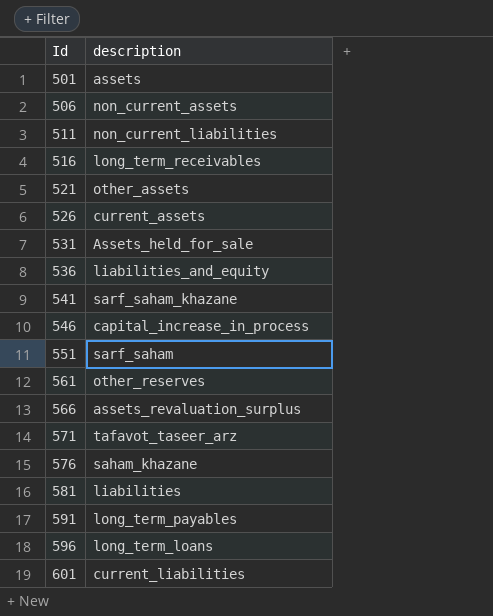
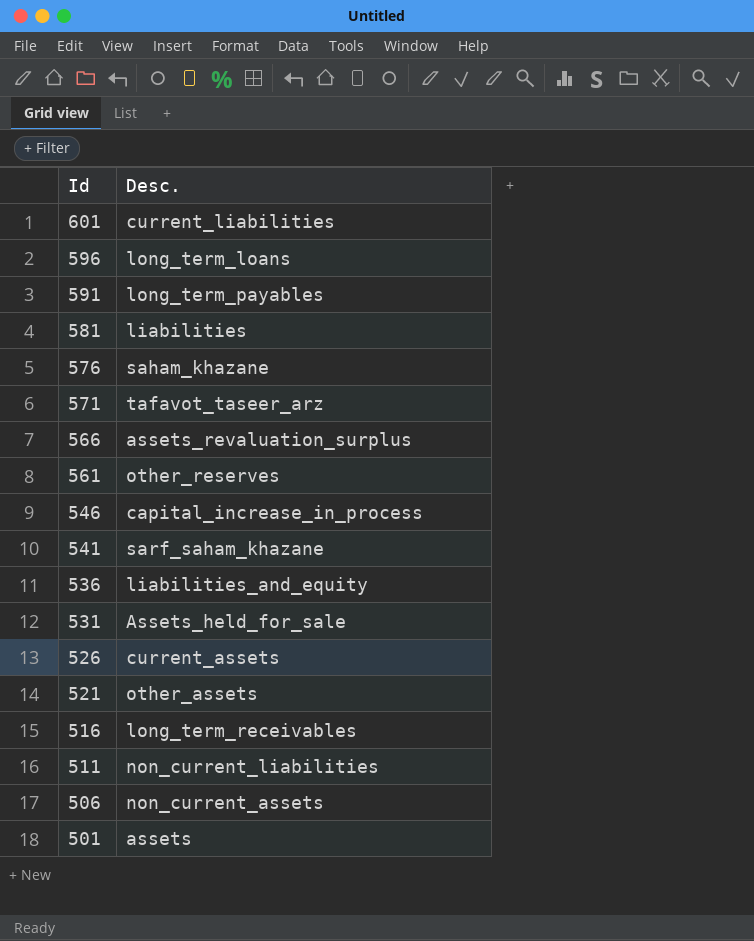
row order: Id ascending -> Id descending
column name: description -> Desc.
row 551: sarf_saham -> none

